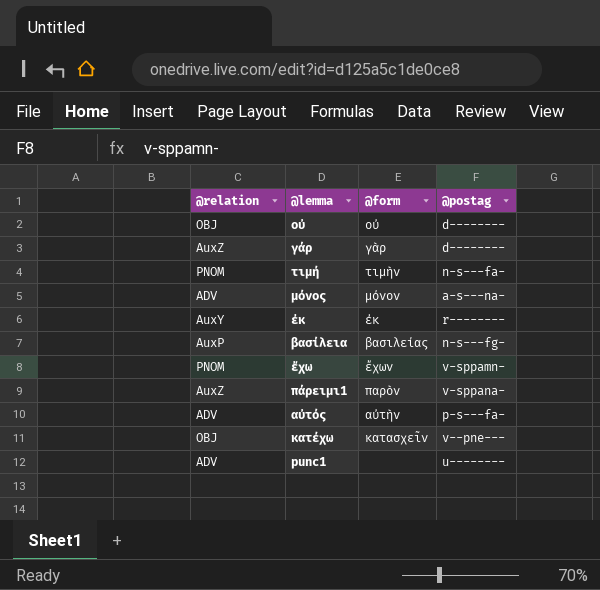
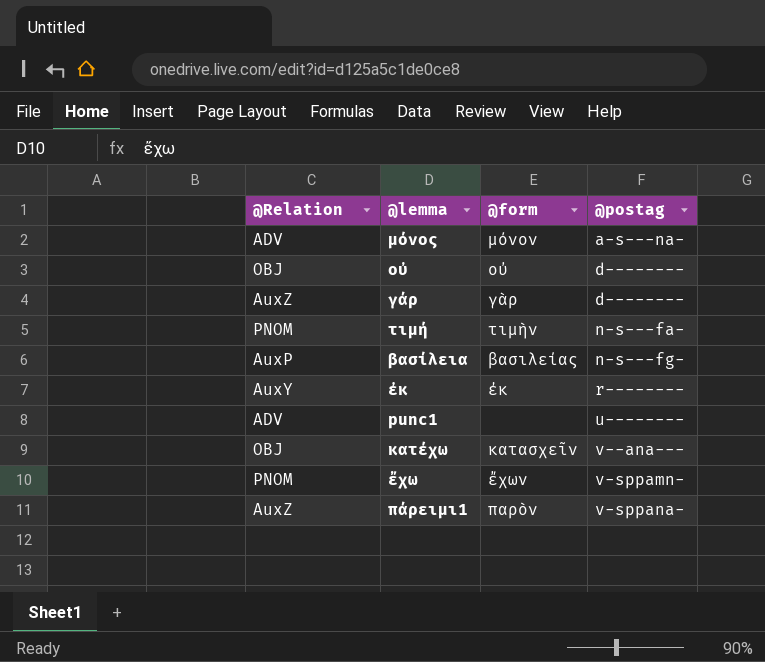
row order: none -> @postag ascending
column name: @relation -> @Relation
row αὐτός: ADV | αὐτὴν | p-s---fa- -> none
κατέχω | @postag: v--pne--- -> v--ana---

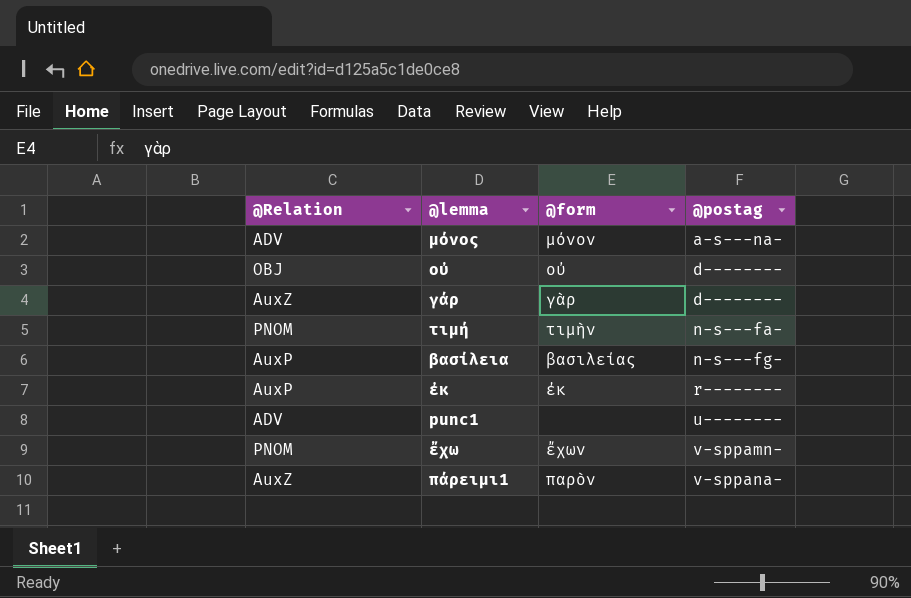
row κατέχω: OBJ | κατασχεῖν | v--ana--- -> none
ἐκ | @Relation: AuxY -> AuxP

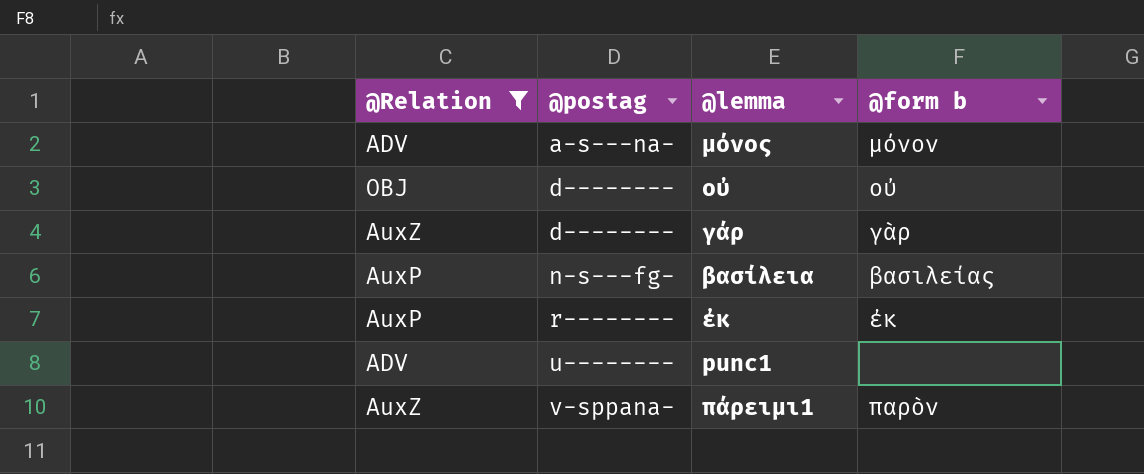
filter: none -> @Relation != PNOM
column @postag | position: 4 -> 2
column name: @form -> @form b

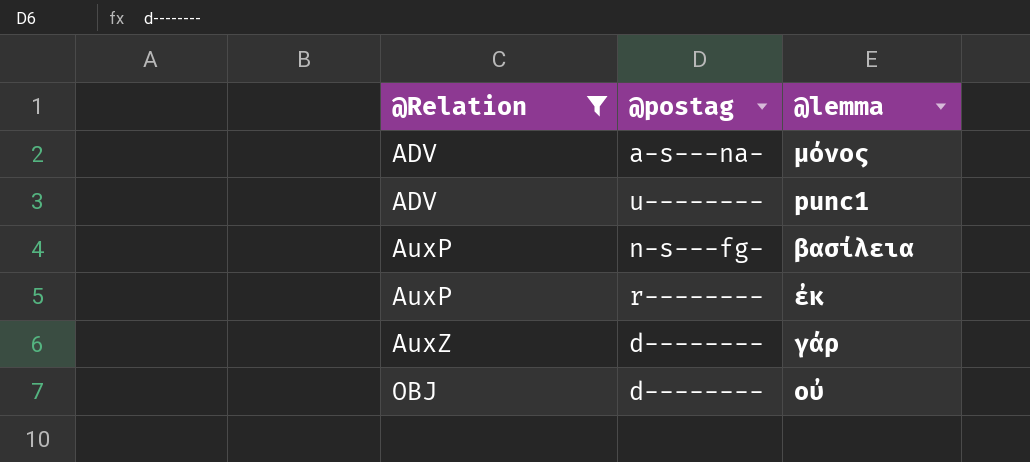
row order: @postag ascending -> @Relation ascending
column @form b | position: 4 -> none
row πάρειμι1: AuxZ | v-sppana- | παρὸν -> none

